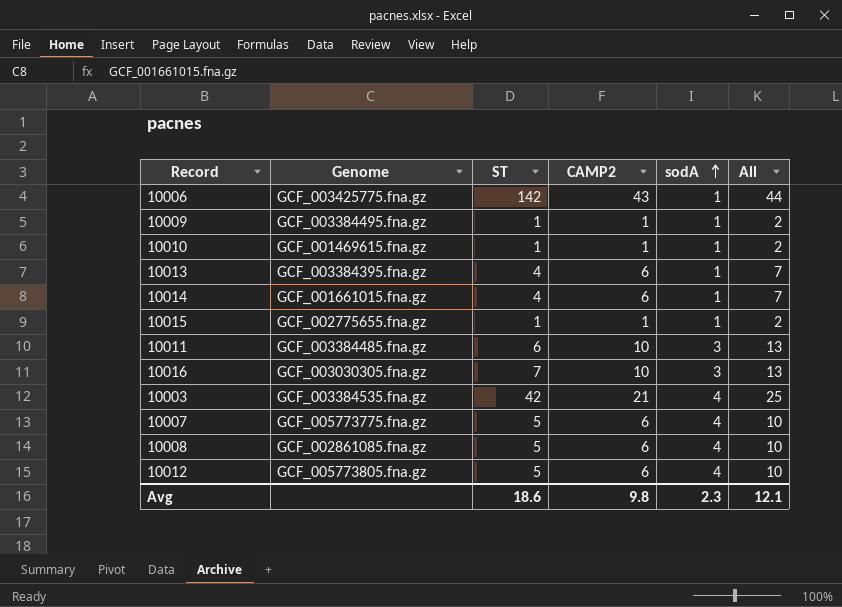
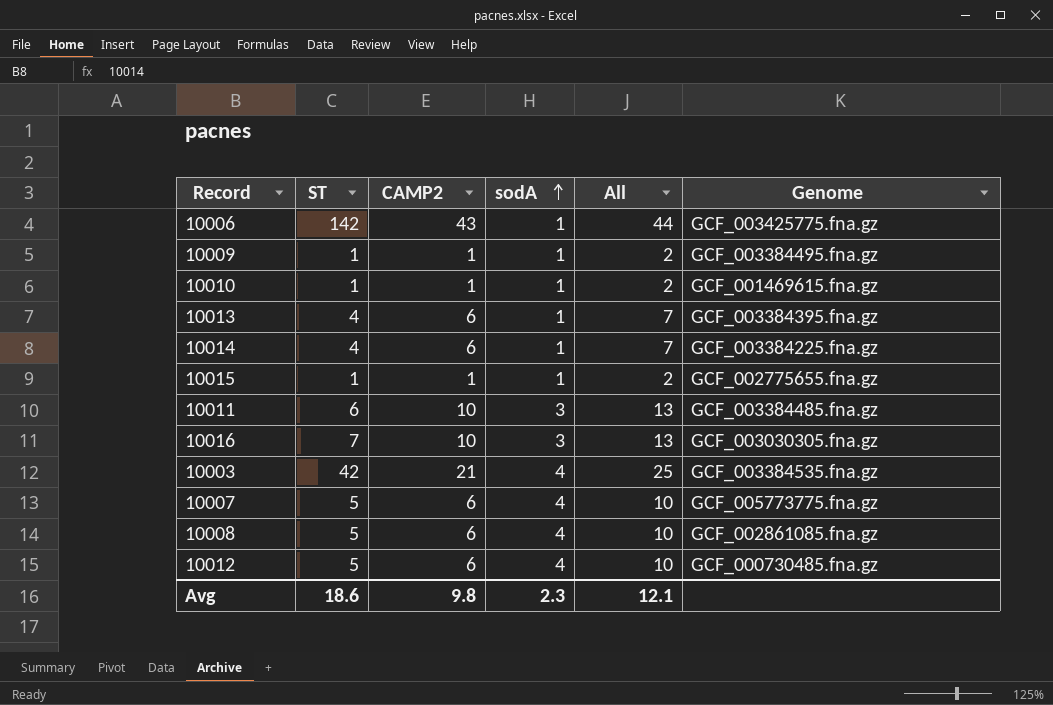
column Genome | position: 2 -> 6
10014 | Genome: GCF_001661015.fna.gz -> GCF_003384225.fna.gz
10012 | Genome: GCF_005773805.fna.gz -> GCF_000730485.fna.gz

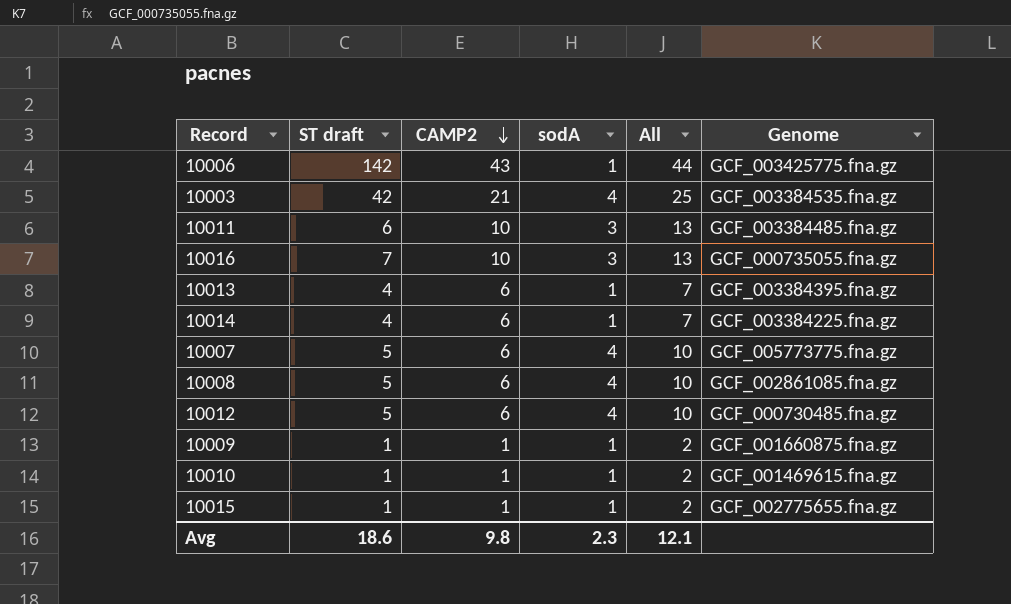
row order: sodA ascending -> CAMP2 descending
column name: ST -> ST draft
10016 | Genome: GCF_003030305.fna.gz -> GCF_000735055.fna.gz
10009 | Genome: GCF_003384495.fna.gz -> GCF_001660875.fna.gz

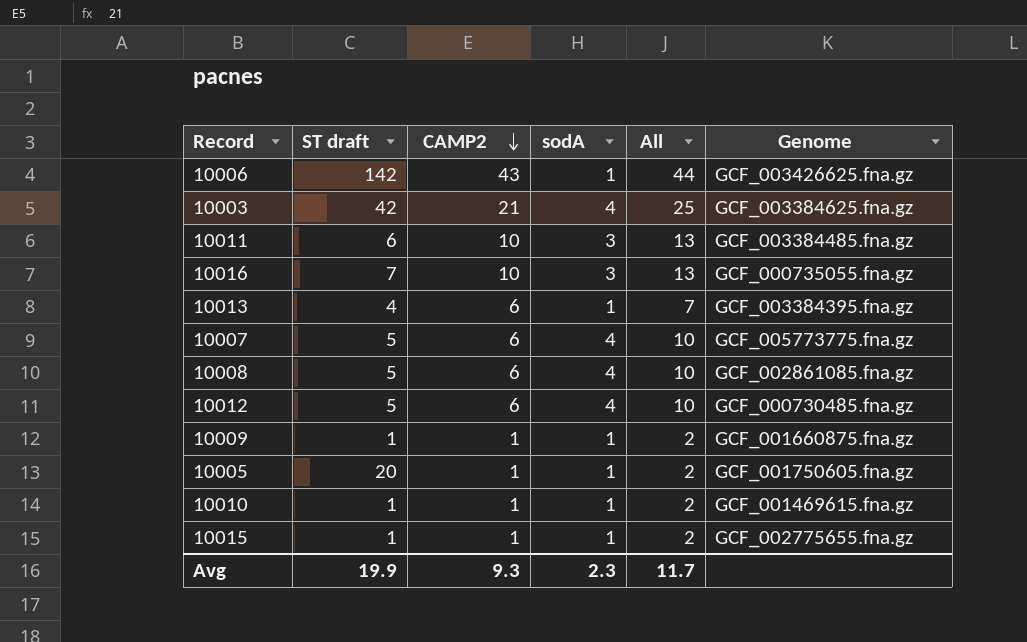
row 10014: 4 | 6 | 1 | 7 | GCF_003384225.fna.gz -> none
10006 | Genome: GCF_003425775.fna.gz -> GCF_003426625.fna.gz
10003 | Genome: GCF_003384535.fna.gz -> GCF_003384625.fna.gz
row 10005: none -> 20 | 1 | 1 | 2 | GCF_001750605.fna.gz
Avg | ST draft: 18.6 -> 19.9
Avg | CAMP2: 9.8 -> 9.3
Avg | All: 12.1 -> 11.7

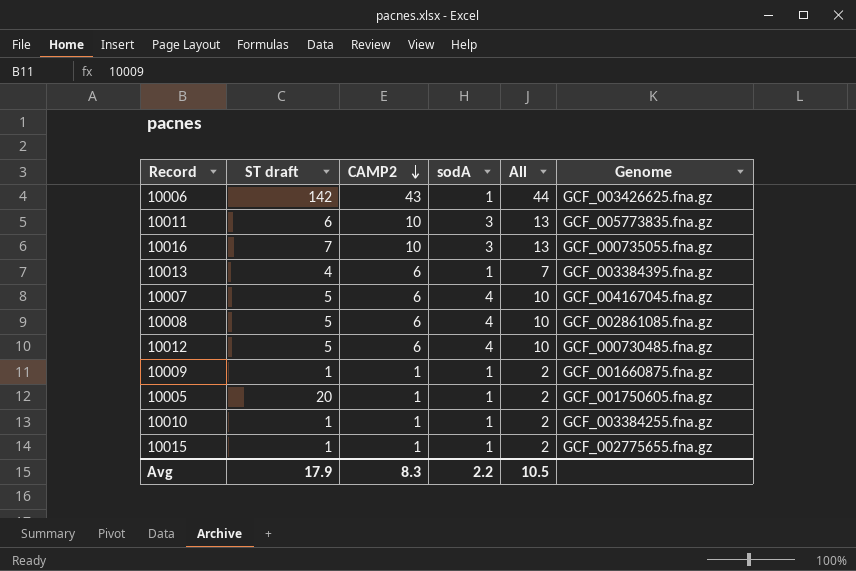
row 10003: 42 | 21 | 4 | 25 | GCF_003384625.fna.gz -> none
10011 | Genome: GCF_003384485.fna.gz -> GCF_005773835.fna.gz
10007 | Genome: GCF_005773775.fna.gz -> GCF_004167045.fna.gz
10010 | Genome: GCF_001469615.fna.gz -> GCF_003384255.fna.gz
Avg | ST draft: 19.9 -> 17.9
Avg | CAMP2: 9.3 -> 8.3
Avg | sodA: 2.3 -> 2.2
Avg | All: 11.7 -> 10.5

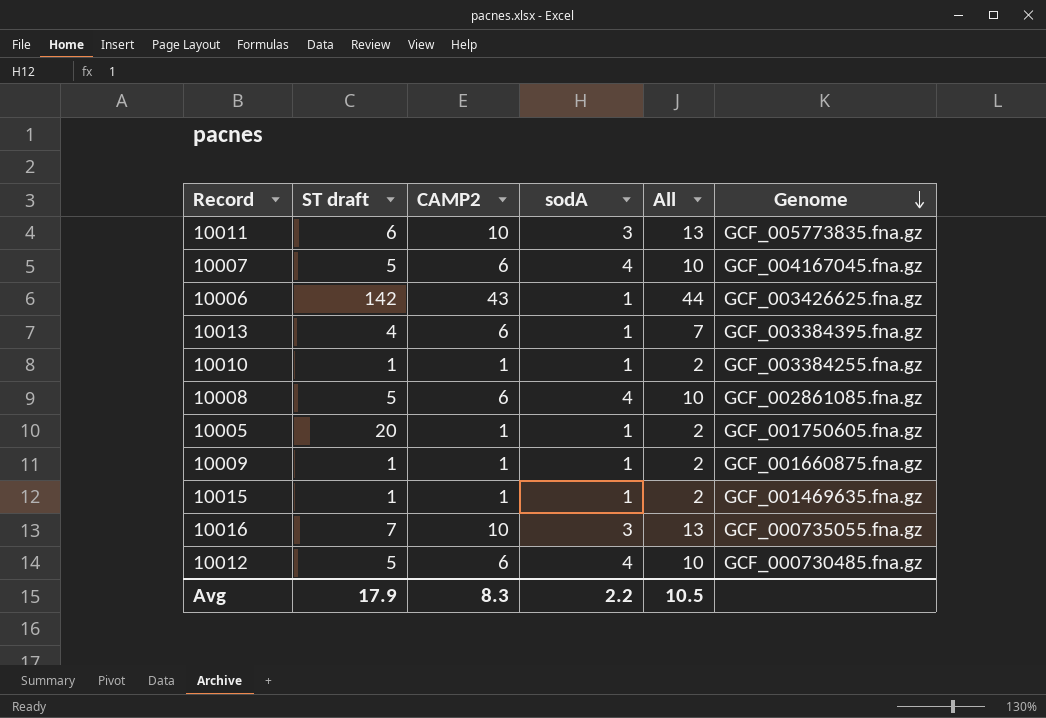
row order: CAMP2 descending -> Genome descending
10015 | Genome: GCF_002775655.fna.gz -> GCF_001469635.fna.gz

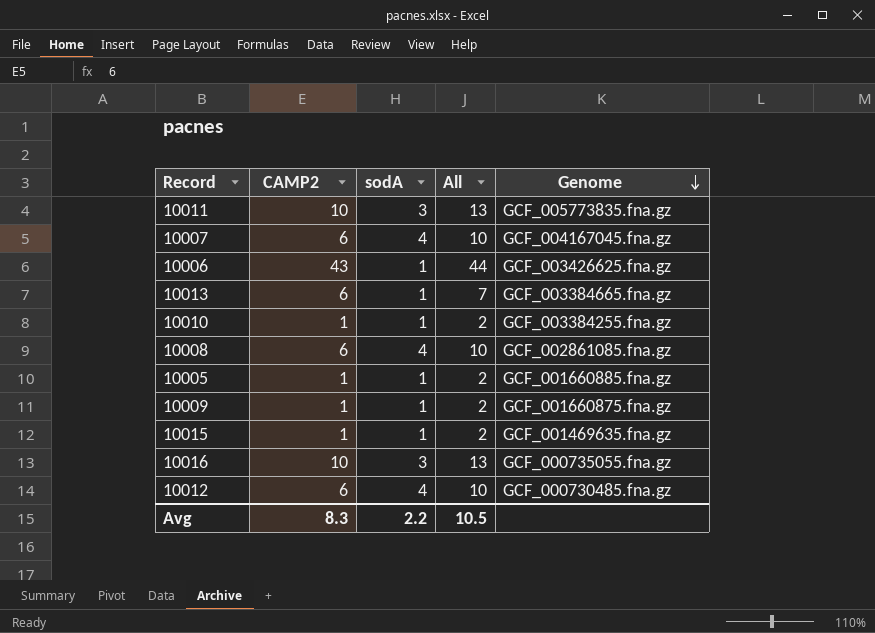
column ST draft | position: 2 -> none
10013 | Genome: GCF_003384395.fna.gz -> GCF_003384665.fna.gz
10005 | Genome: GCF_001750605.fna.gz -> GCF_001660885.fna.gz

